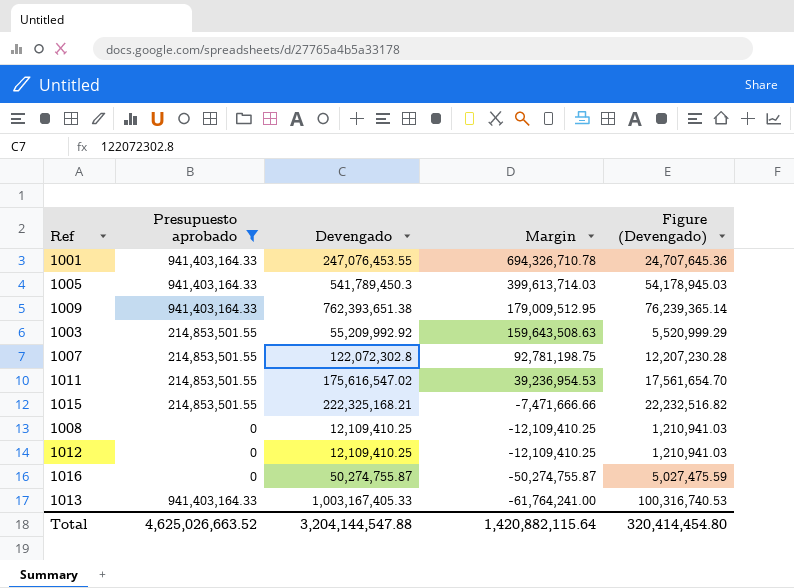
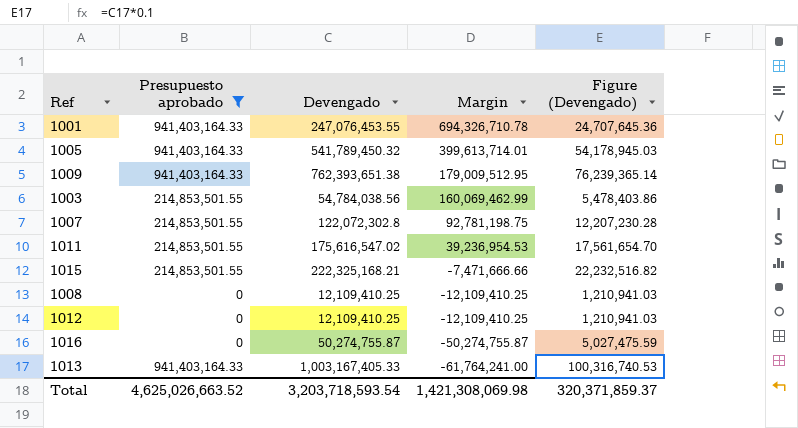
1005 | Devengado: 541,789,450.3 -> 541,789,450.32
1005 | Margin: 399,613,714.03 -> 399,613,714.01
1003 | Devengado: 55,209,992.92 -> 54,784,038.56
1003 | Margin: 159,643,508.63 -> 160,069,462.99
1003 | Figure (Devengado): 5,520,999.29 -> 5,478,403.86
Total | Devengado: 3,204,144,547.88 -> 3,203,718,593.54
Total | Margin: 1,420,882,115.64 -> 1,421,308,069.98
Total | Figure (Devengado): 320,414,454.80 -> 320,371,859.37

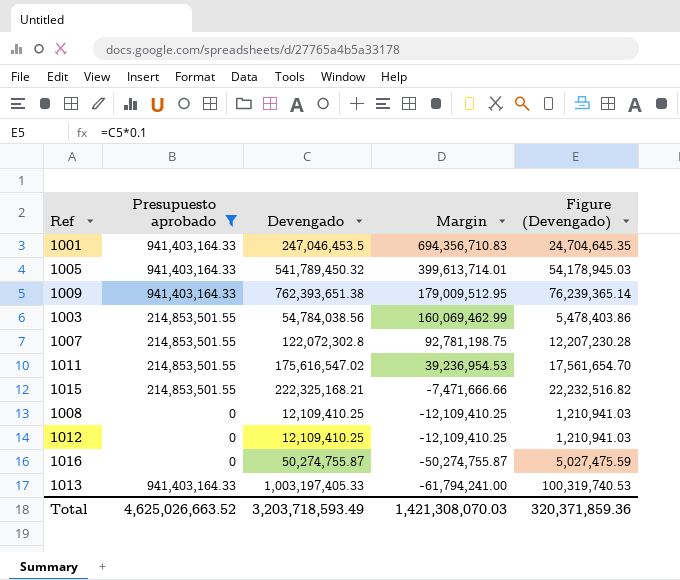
1001 | Devengado: 247,076,453.55 -> 247,046,453.5
1001 | Margin: 694,326,710.78 -> 694,356,710.83
1001 | Figure (Devengado): 24,707,645.36 -> 24,704,645.35
1013 | Devengado: 1,003,167,405.33 -> 1,003,197,405.33
1013 | Margin: -61,764,241.00 -> -61,794,241.00
1013 | Figure (Devengado): 100,316,740.53 -> 100,319,740.53
Total | Devengado: 3,203,718,593.54 -> 3,203,718,593.49
Total | Margin: 1,421,308,069.98 -> 1,421,308,070.03
Total | Figure (Devengado): 320,371,859.37 -> 320,371,859.36

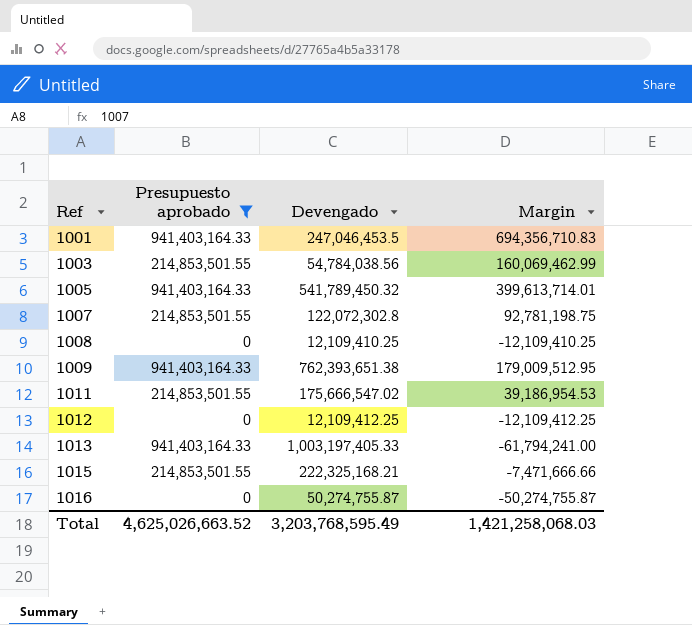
row order: Margin descending -> Ref ascending
column Figure (Devengado) | formula: [Devengado] * 0.1 -> none
1011 | Devengado: 175,616,547.02 -> 175,666,547.02
1011 | Margin: 39,236,954.53 -> 39,186,954.53
1012 | Devengado: 12,109,410.25 -> 12,109,412.25
1012 | Margin: -12,109,410.25 -> -12,109,412.25
Total | Devengado: 3,203,718,593.49 -> 3,203,768,595.49
Total | Margin: 1,421,308,070.03 -> 1,421,258,068.03

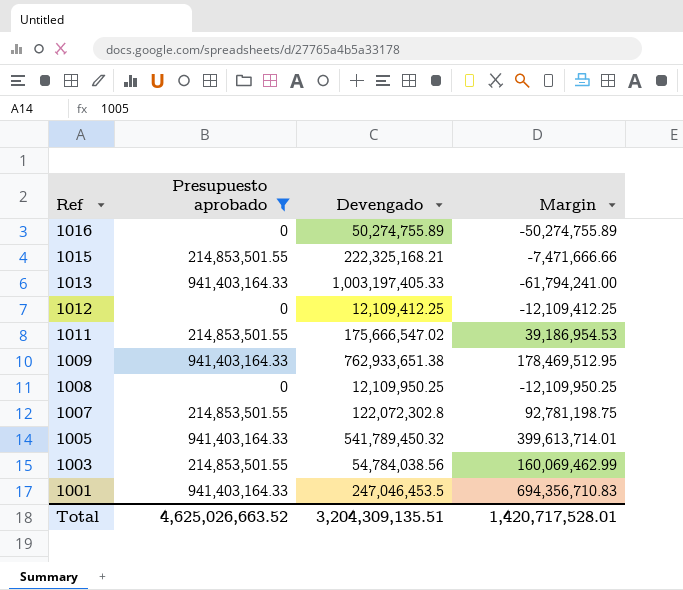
row order: Ref ascending -> Ref descending
1016 | Devengado: 50,274,755.87 -> 50,274,755.89
1016 | Margin: -50,274,755.87 -> -50,274,755.89
1009 | Devengado: 762,393,651.38 -> 762,933,651.38
1009 | Margin: 179,009,512.95 -> 178,469,512.95
1008 | Devengado: 12,109,410.25 -> 12,109,950.25
1008 | Margin: -12,109,410.25 -> -12,109,950.25
Total | Devengado: 3,203,768,595.49 -> 3,204,309,135.51
Total | Margin: 1,421,258,068.03 -> 1,420,717,528.01

